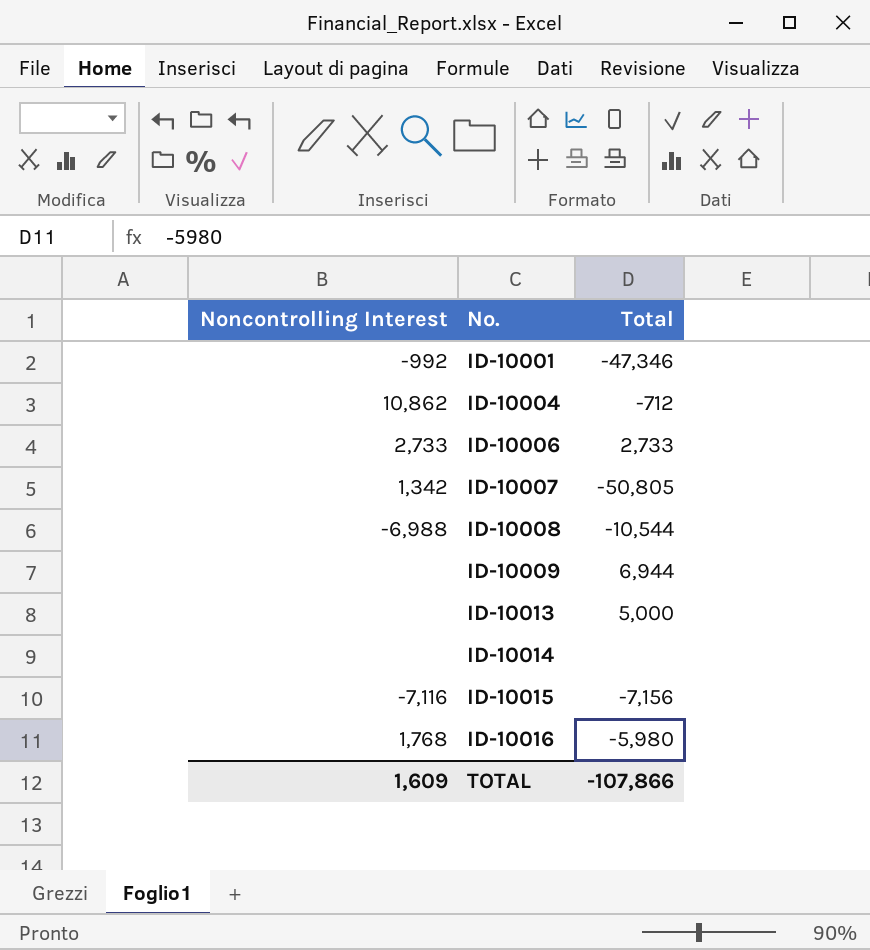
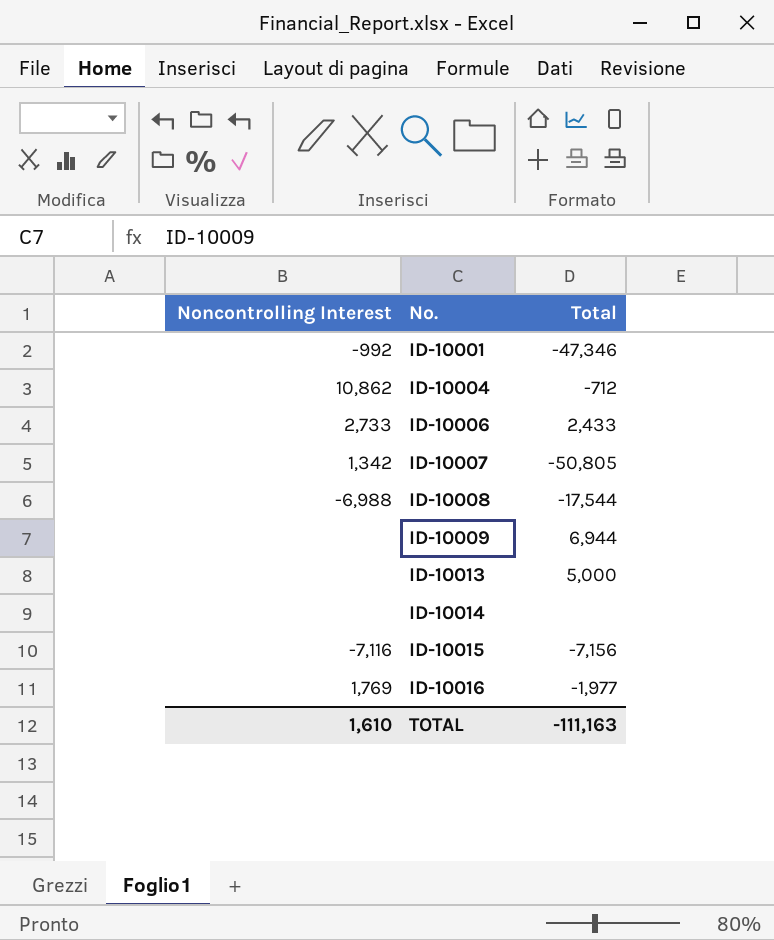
ID-10006 | Total: 2,733 -> 2,433
ID-10008 | Total: -10,544 -> -17,544
ID-10016 | Noncontrolling Interest: 1,768 -> 1,769
ID-10016 | Total: -5,980 -> -1,977
TOTAL | Noncontrolling Interest: 1,609 -> 1,610
TOTAL | Total: -107,866 -> -111,163

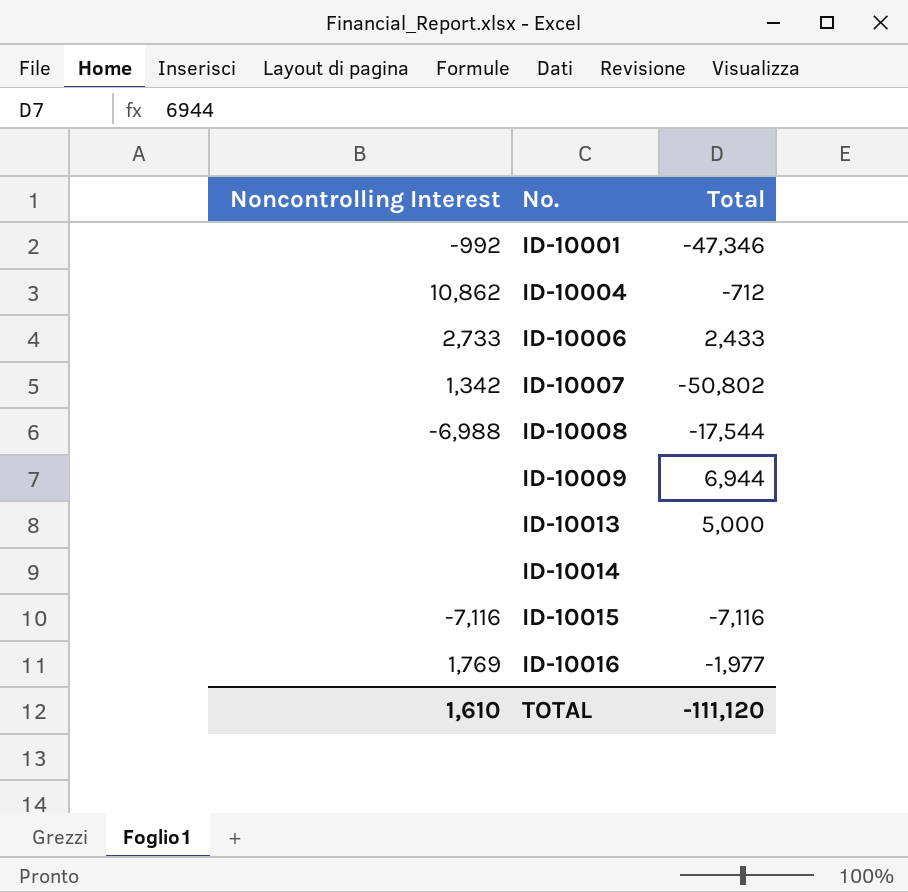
ID-10007 | Total: -50,805 -> -50,802
ID-10015 | Total: -7,156 -> -7,116
TOTAL | Total: -111,163 -> -111,120

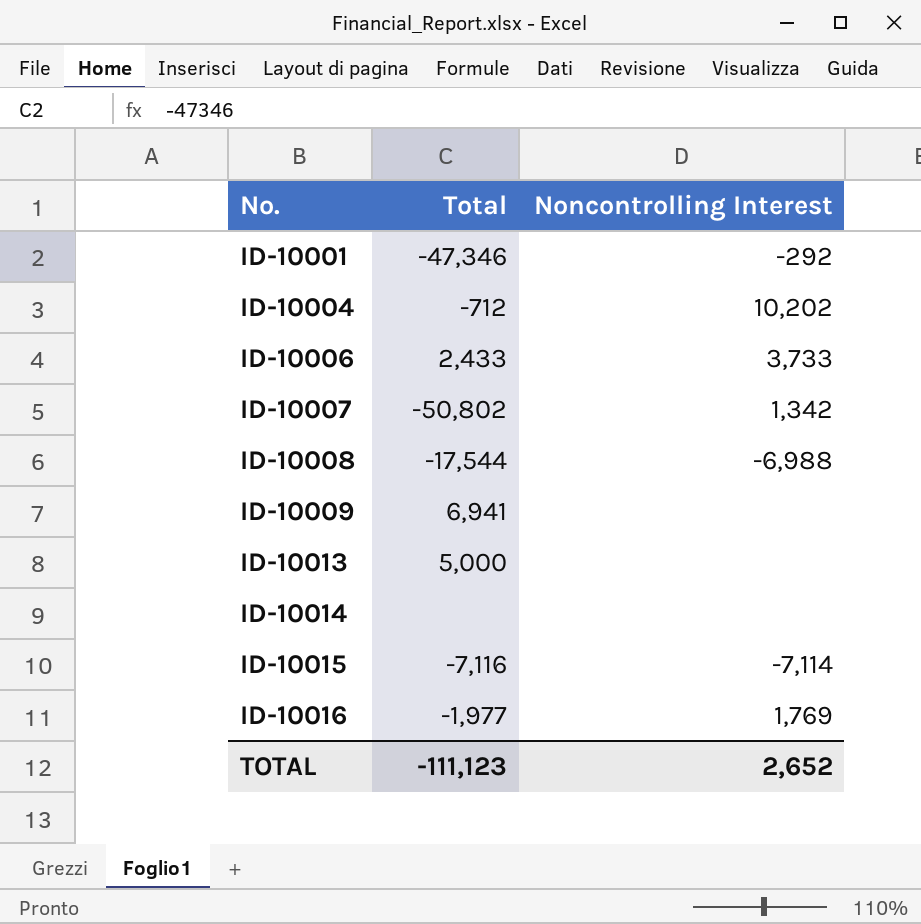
column Noncontrolling Interest | position: 1 -> 3
ID-10001 | Noncontrolling Interest: -992 -> -292
ID-10004 | Noncontrolling Interest: 10,862 -> 10,202
ID-10006 | Noncontrolling Interest: 2,733 -> 3,733
ID-10009 | Total: 6,944 -> 6,941
ID-10015 | Noncontrolling Interest: -7,116 -> -7,114
TOTAL | Total: -111,120 -> -111,123
TOTAL | Noncontrolling Interest: 1,610 -> 2,652

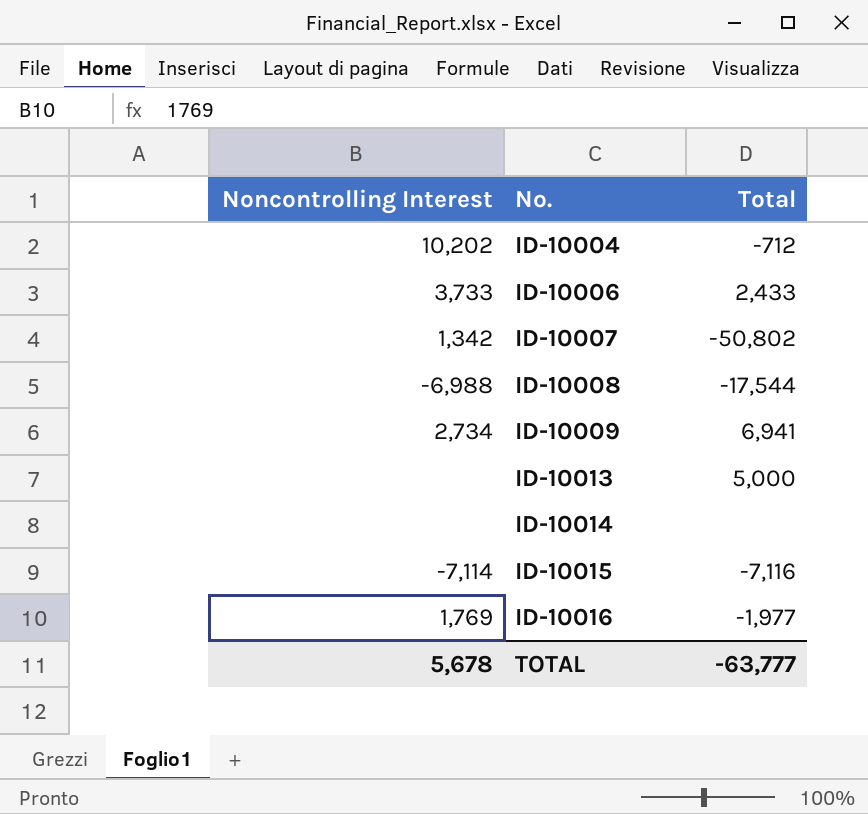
column Noncontrolling Interest | position: 3 -> 1
row ID-10001: -47,346 | -292 -> none
ID-10009 | Noncontrolling Interest: none -> 2,734
TOTAL | Noncontrolling Interest: 2,652 -> 5,678
TOTAL | Total: -111,123 -> -63,777

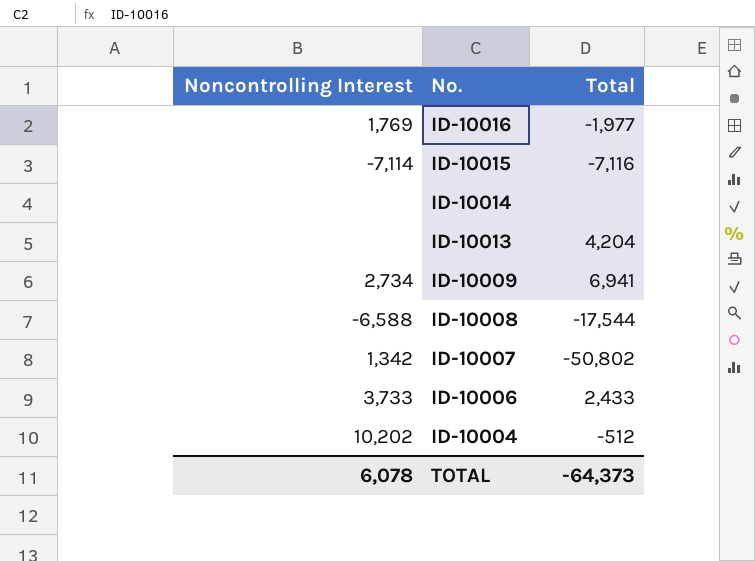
row order: No. ascending -> No. descending
ID-10013 | Total: 5,000 -> 4,204
ID-10008 | Noncontrolling Interest: -6,988 -> -6,588
ID-10004 | Total: -712 -> -512
TOTAL | Noncontrolling Interest: 5,678 -> 6,078
TOTAL | Total: -63,777 -> -64,373

